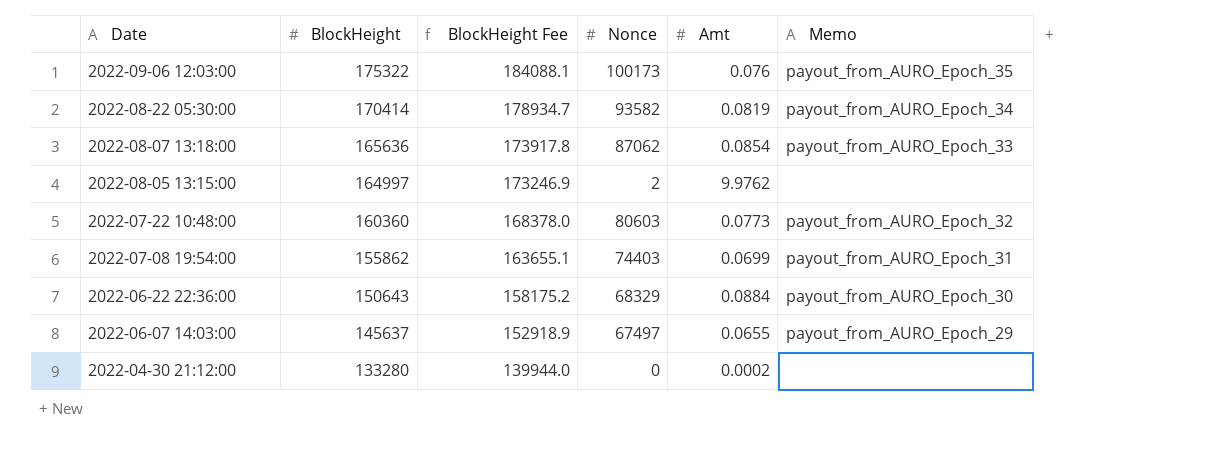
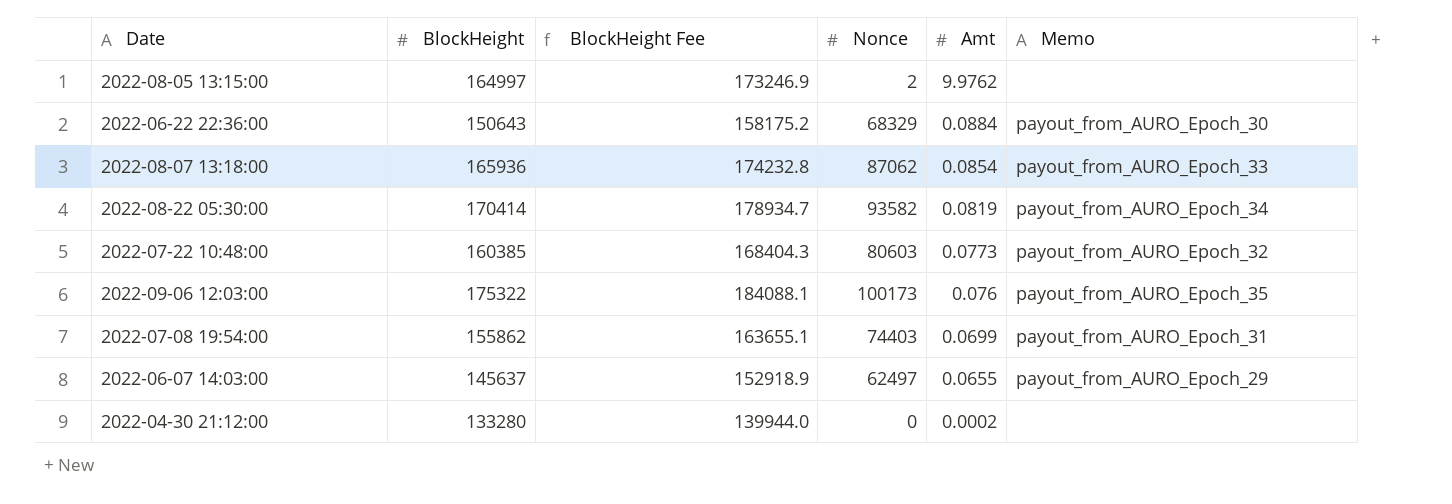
row order: Date descending -> Amt descending
2022-08-07 13:18:00 | BlockHeight: 165636 -> 165936
2022-08-07 13:18:00 | BlockHeight Fee: 173917.8 -> 174232.8
2022-07-22 10:48:00 | BlockHeight: 160360 -> 160385
2022-07-22 10:48:00 | BlockHeight Fee: 168378.0 -> 168404.3
2022-06-07 14:03:00 | Nonce: 67497 -> 62497

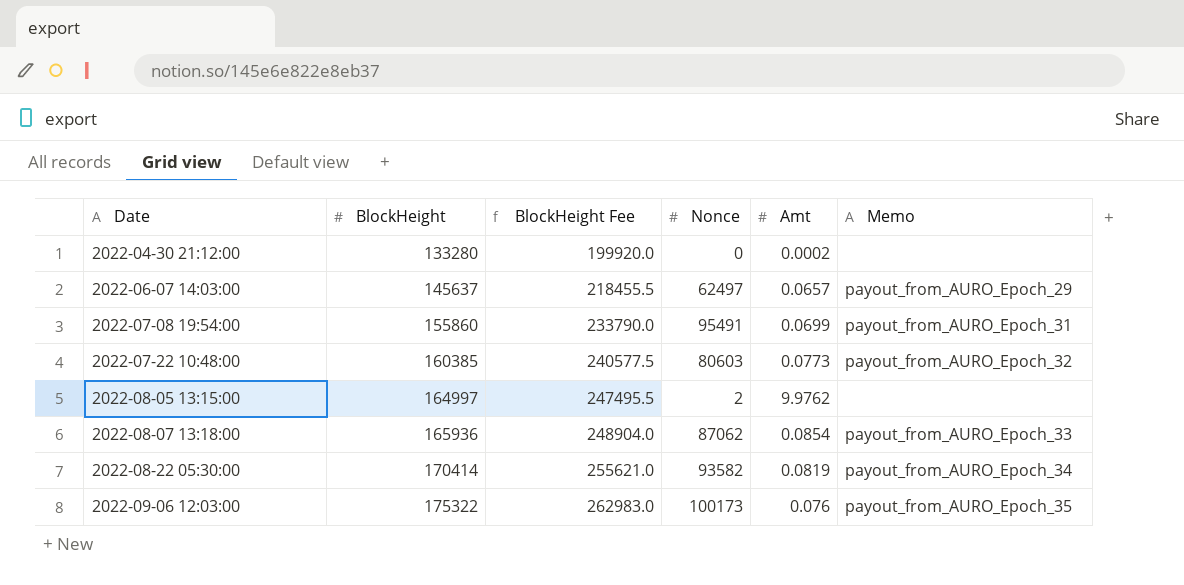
row order: Amt descending -> Date ascending
column BlockHeight Fee | formula: [BlockHeight] * 1.05 -> [BlockHeight] * 1.5
row 2022-06-22 22:36:00: 150643 | 158175.2 | 68329 | 0.0884 | payout_from_AURO_Epoch_30 -> none
2022-06-07 14:03:00 | Amt: 0.0655 -> 0.0657
2022-07-08 19:54:00 | BlockHeight: 155862 -> 155860
2022-07-08 19:54:00 | Nonce: 74403 -> 95491

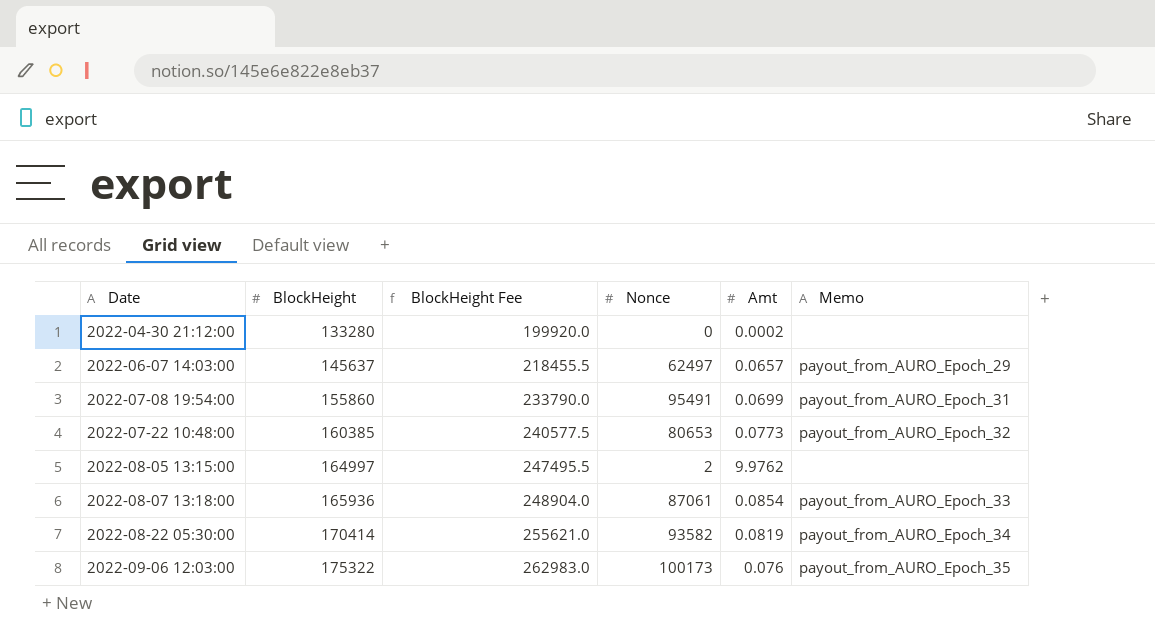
2022-07-22 10:48:00 | Nonce: 80603 -> 80653
2022-08-07 13:18:00 | Nonce: 87062 -> 87061

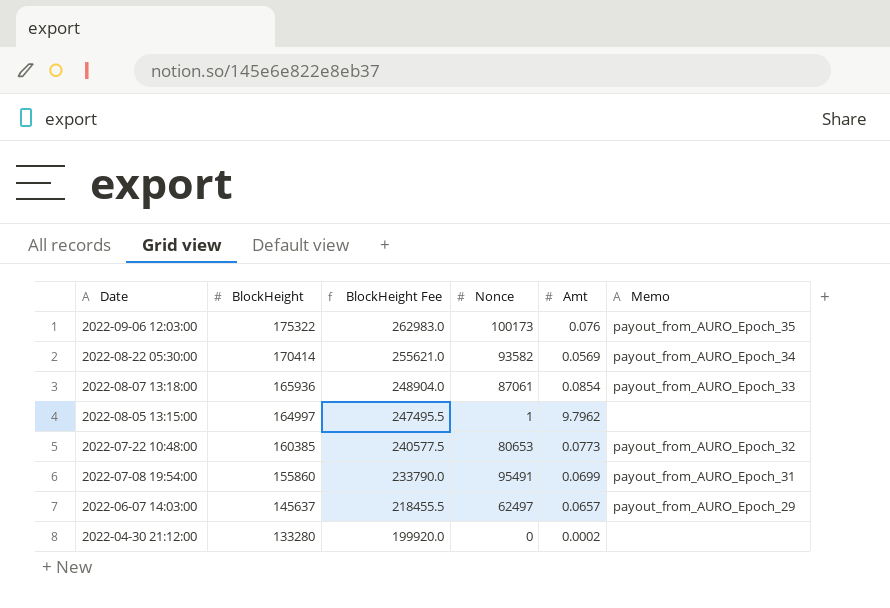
row order: Date ascending -> Date descending
2022-08-22 05:30:00 | Amt: 0.0819 -> 0.0569
2022-08-05 13:15:00 | Nonce: 2 -> 1
2022-08-05 13:15:00 | Amt: 9.9762 -> 9.7962

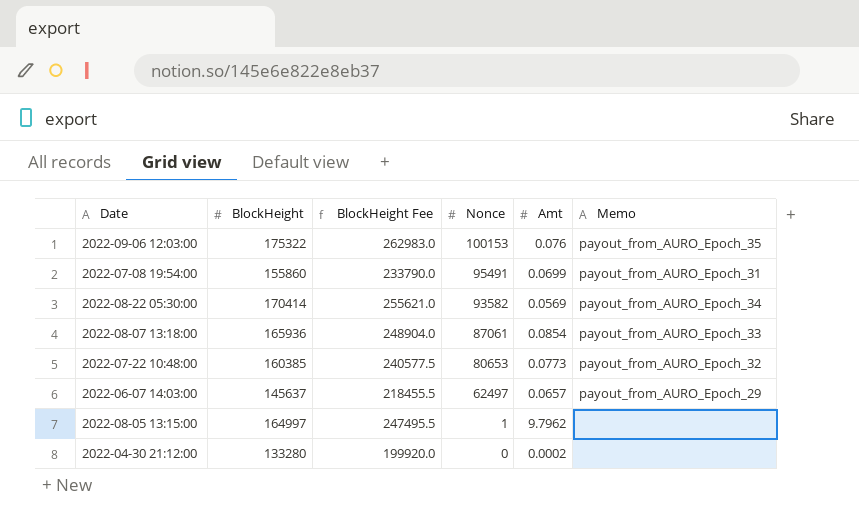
row order: Date descending -> Nonce descending
2022-09-06 12:03:00 | Nonce: 100173 -> 100153

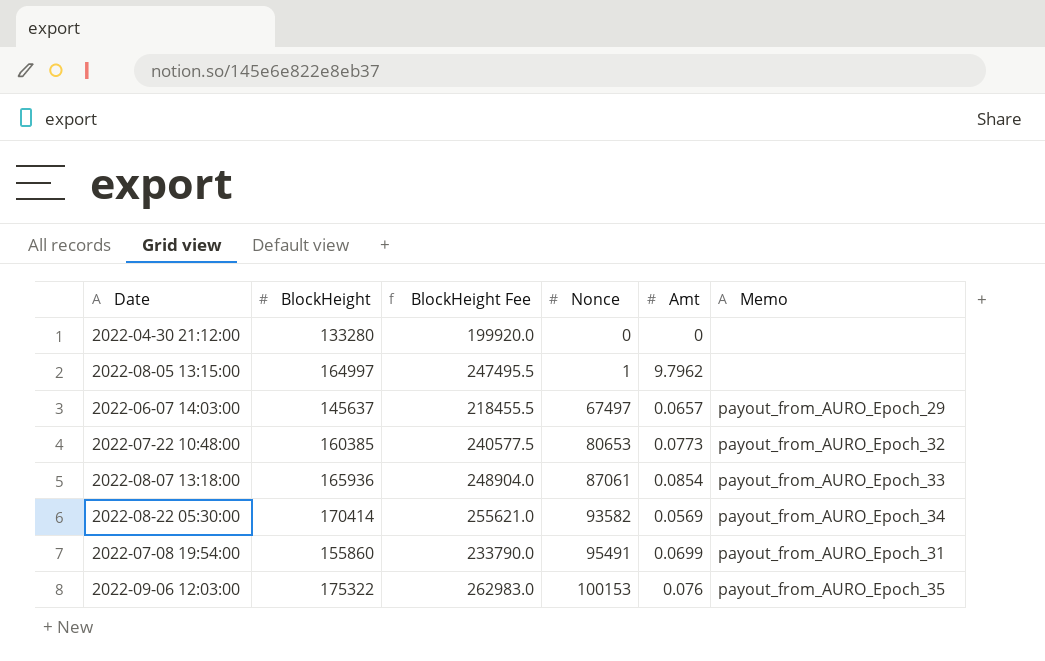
row order: Nonce descending -> Nonce ascending
2022-04-30 21:12:00 | Amt: 0.0002 -> 0
2022-06-07 14:03:00 | Nonce: 62497 -> 67497

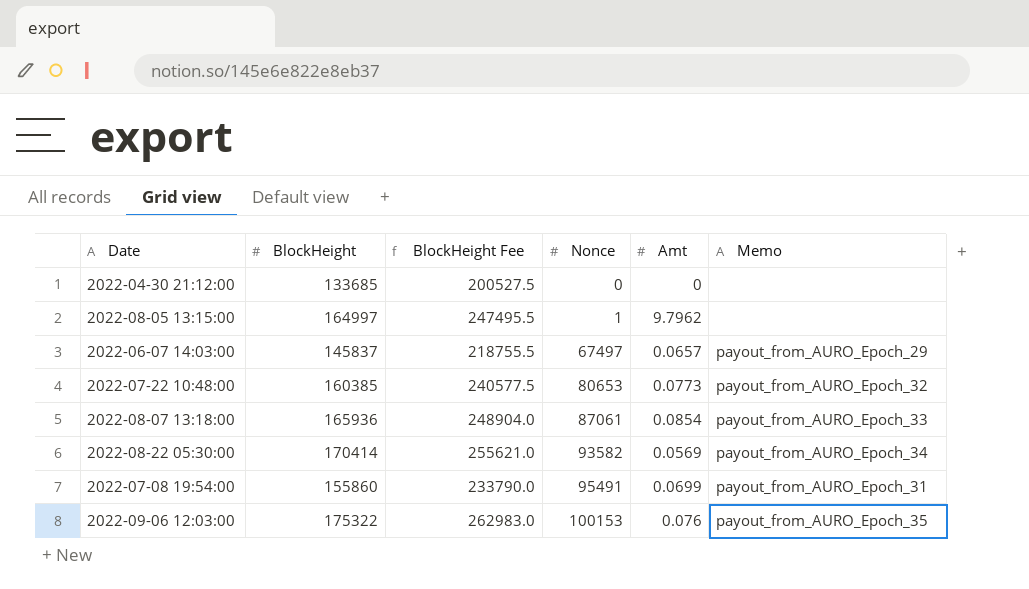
2022-04-30 21:12:00 | BlockHeight: 133280 -> 133685
2022-04-30 21:12:00 | BlockHeight Fee: 199920.0 -> 200527.5
2022-06-07 14:03:00 | BlockHeight: 145637 -> 145837
2022-06-07 14:03:00 | BlockHeight Fee: 218455.5 -> 218755.5

